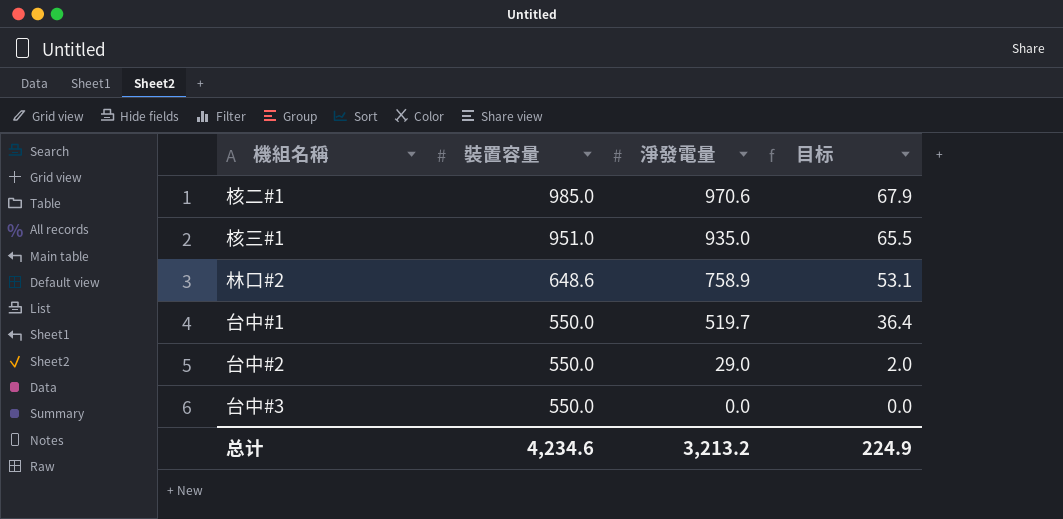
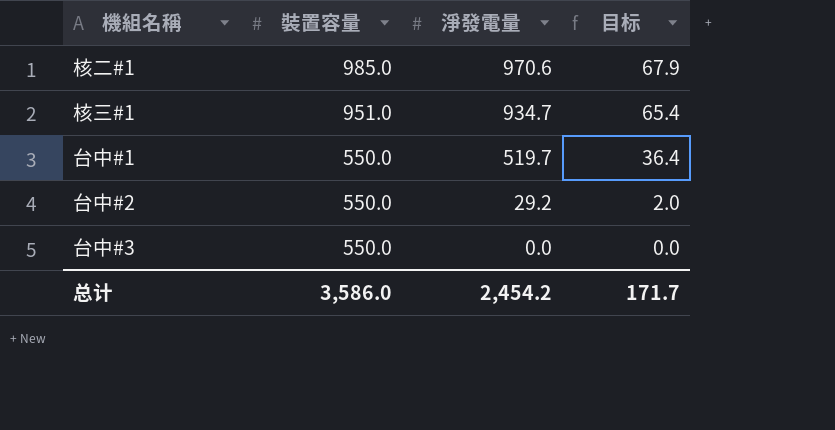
row 林口#2: 648.6 | 758.9 | 53.1 -> none
核三#1 | 淨發電量: 935.0 -> 934.7
核三#1 | 目标: 65.5 -> 65.4
台中#2 | 淨發電量: 29.0 -> 29.2
总计 | 裝置容量: 4,234.6 -> 3,586.0
总计 | 淨發電量: 3,213.2 -> 2,454.2
总计 | 目标: 224.9 -> 171.7

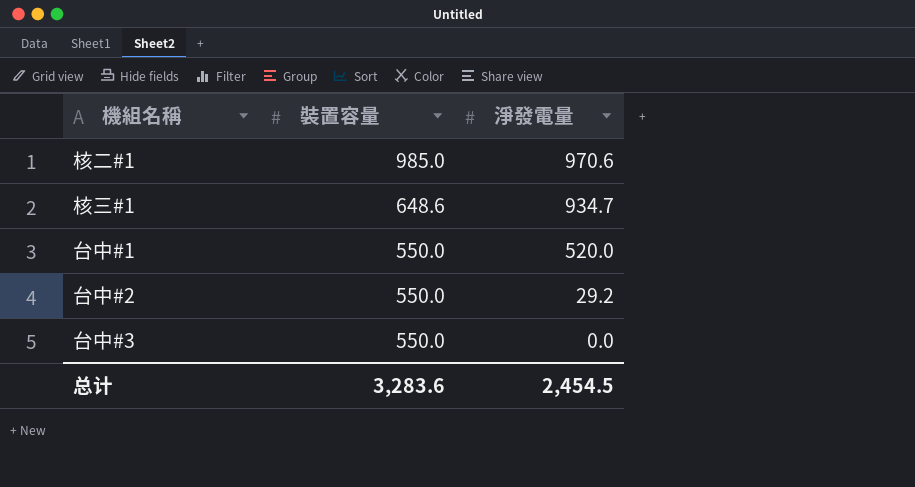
column 目标 | formula: [淨發電量] * 0.07 -> none
核三#1 | 裝置容量: 951.0 -> 648.6
台中#1 | 淨發電量: 519.7 -> 520.0
总计 | 裝置容量: 3,586.0 -> 3,283.6
总计 | 淨發電量: 2,454.2 -> 2,454.5

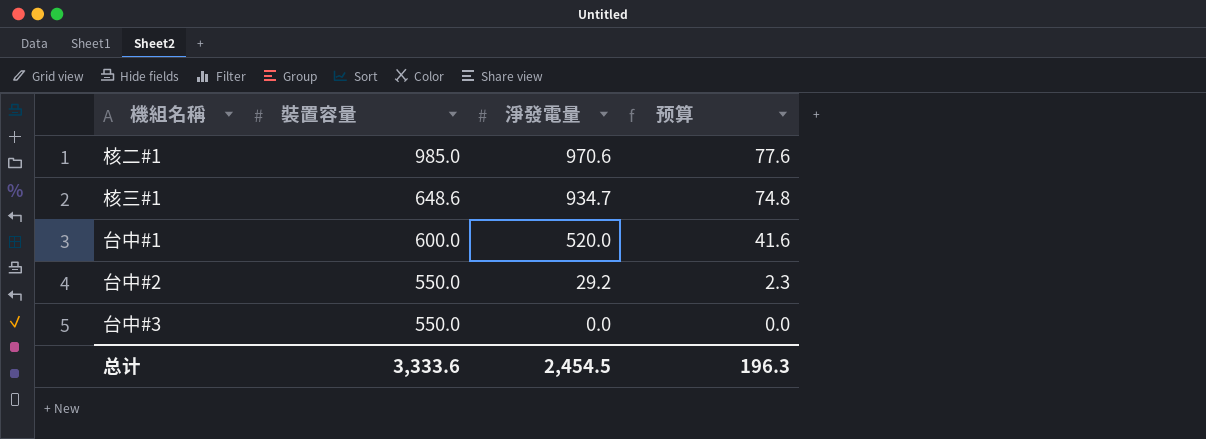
column 预算 | formula: none -> [淨發電量] * 0.08
台中#1 | 裝置容量: 550.0 -> 600.0
总计 | 裝置容量: 3,283.6 -> 3,333.6

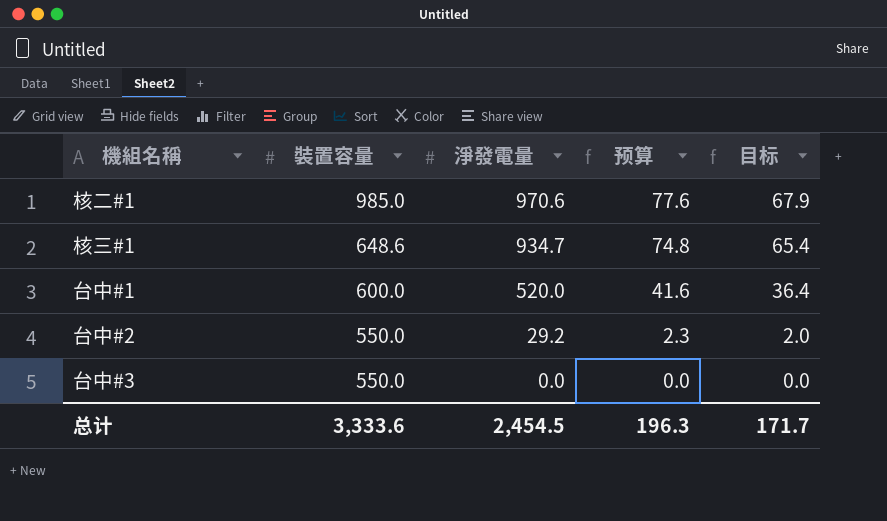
column 目标 | formula: none -> [淨發電量] * 0.07

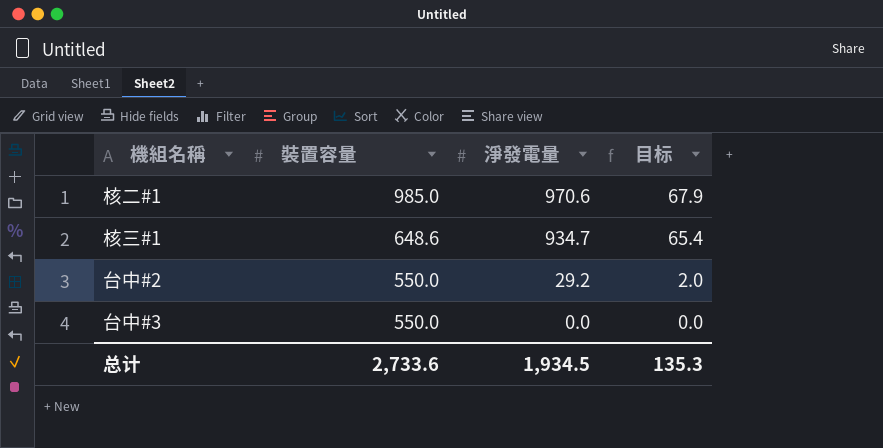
column 预算 | formula: [淨發電量] * 0.08 -> none
row 台中#1: 600.0 | 520.0 | 41.6 | 36.4 -> none
总计 | 裝置容量: 3,333.6 -> 2,733.6
总计 | 淨發電量: 2,454.5 -> 1,934.5
总计 | 目标: 171.7 -> 135.3

